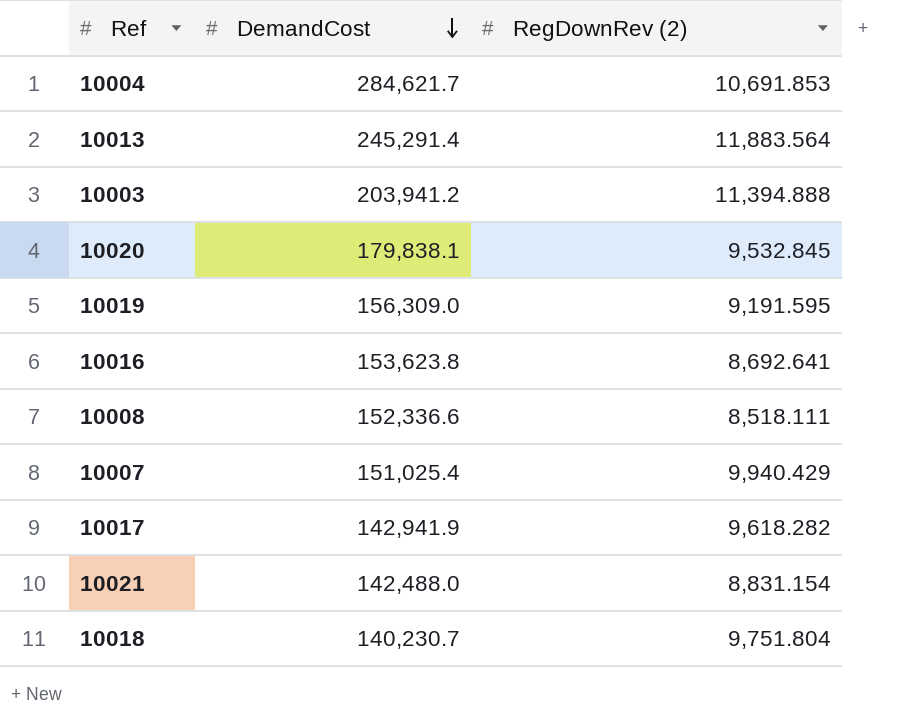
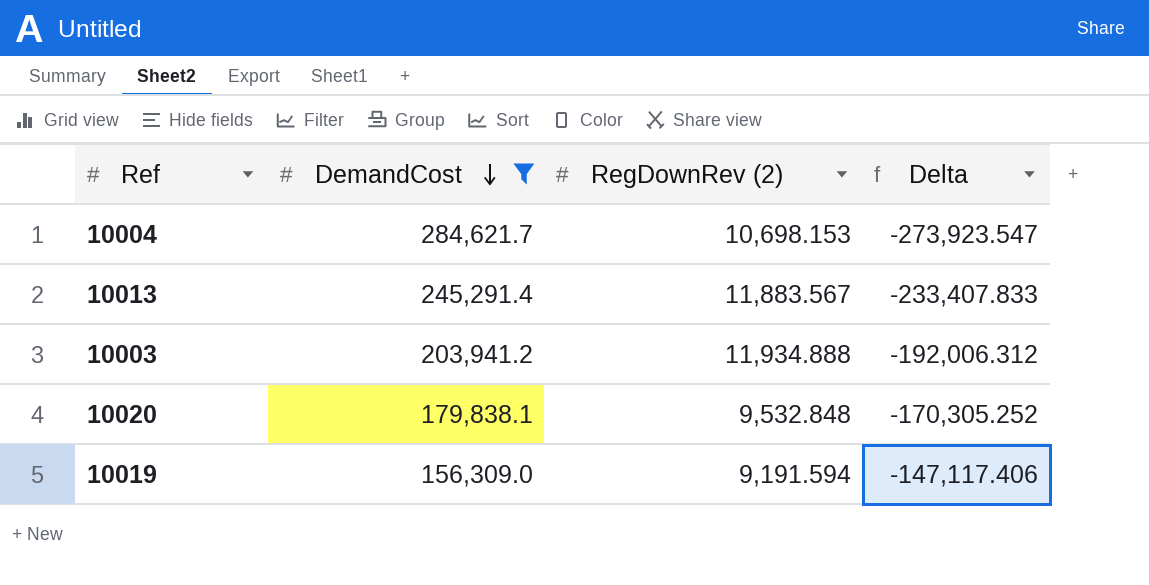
filter: none -> DemandCost >= 156,309.0
column Delta | formula: none -> [RegDownRev (2)] - [DemandCost]
10004 | RegDownRev (2): 10,691.853 -> 10,698.153
10013 | RegDownRev (2): 11,883.564 -> 11,883.567
10003 | RegDownRev (2): 11,394.888 -> 11,934.888
10020 | RegDownRev (2): 9,532.845 -> 9,532.848
10019 | RegDownRev (2): 9,191.595 -> 9,191.594

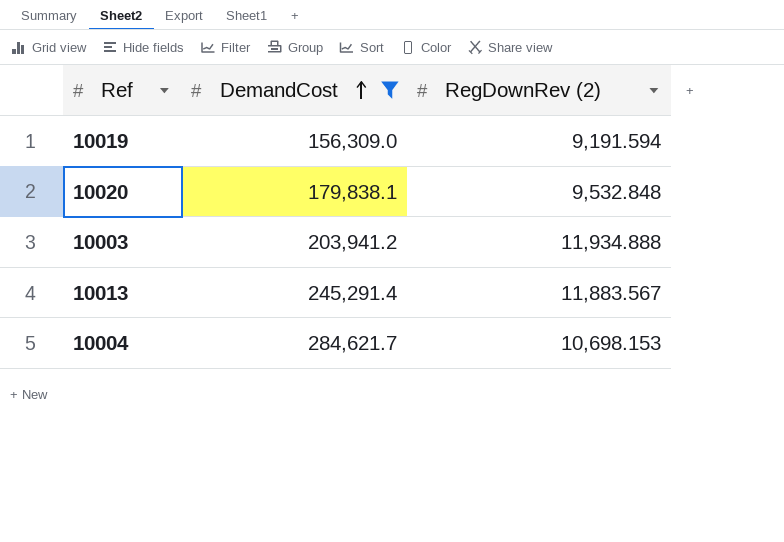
row order: DemandCost descending -> DemandCost ascending
column Delta | formula: [RegDownRev (2)] - [DemandCost] -> none

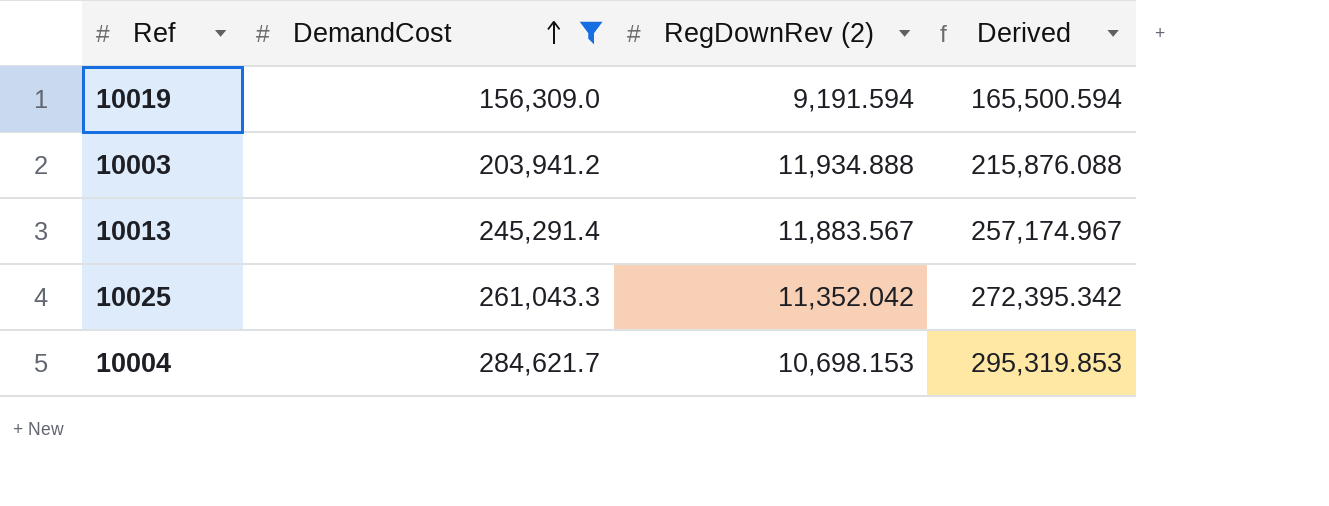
column Derived | formula: none -> [DemandCost] + [RegDownRev (2)]
row 10020: 179,838.1 | 9,532.848 -> none
row 10025: none -> 261,043.3 | 11,352.042 | 272,395.342

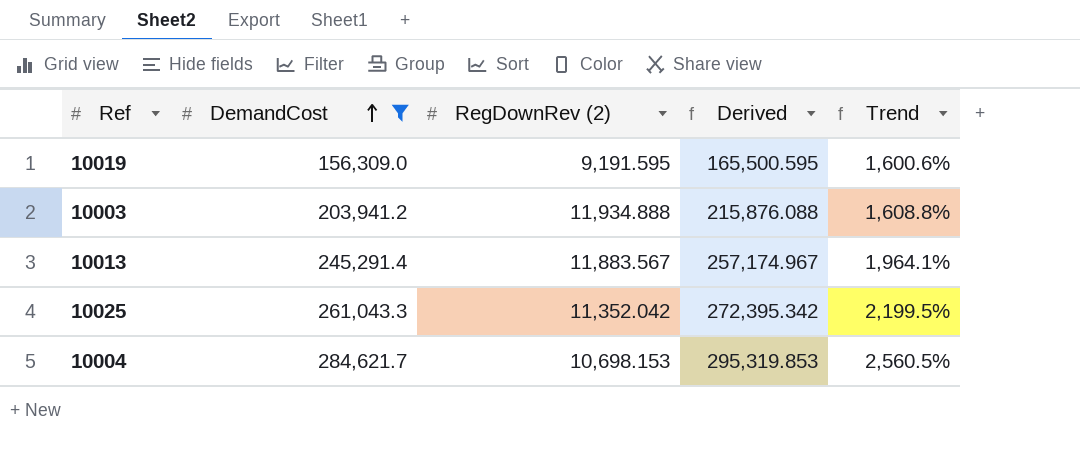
column Trend | formula: none -> ([DemandCost] - [RegDownRev (2)]) / [RegDownRev (2)]
10019 | RegDownRev (2): 9,191.594 -> 9,191.595
10019 | Derived: 165,500.594 -> 165,500.595

